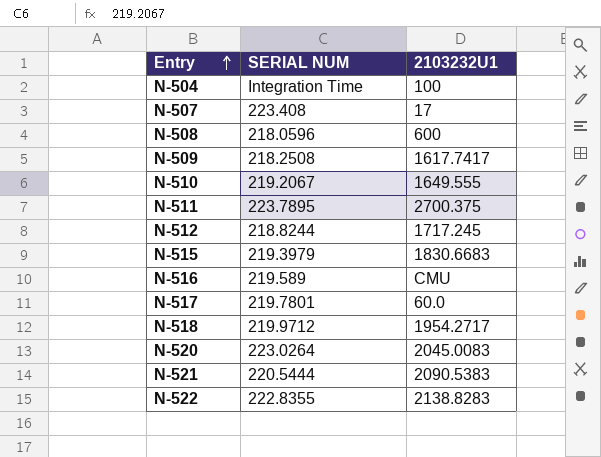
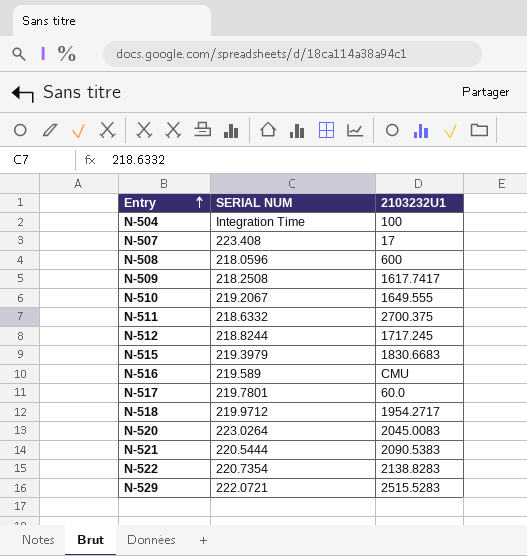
N-511 | SERIAL NUM: 223.7895 -> 218.6332
N-522 | SERIAL NUM: 222.8355 -> 220.7354
row N-529: none -> 222.0721 | 2515.5283

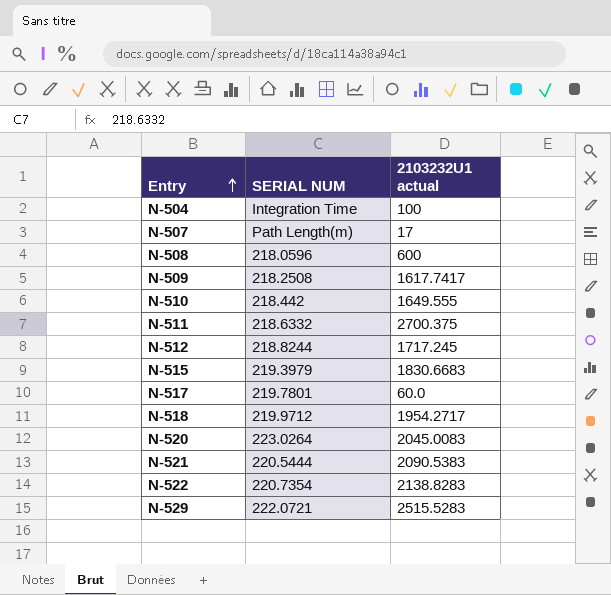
column name: 2103232U1 -> 2103232U1 actual
row N-516: 219.589 | CMU -> none
N-507 | SERIAL NUM: 223.408 -> Path Length(m)
N-510 | SERIAL NUM: 219.2067 -> 218.442

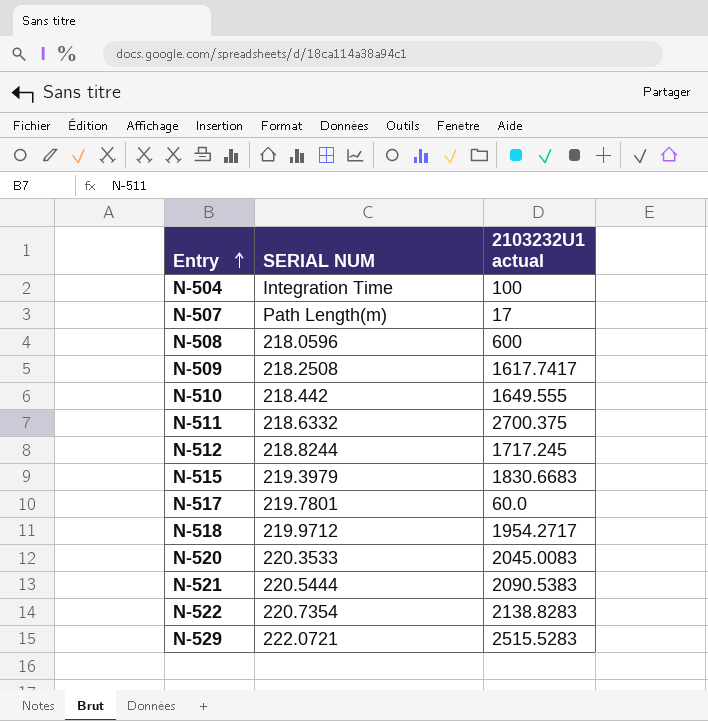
N-520 | SERIAL NUM: 223.0264 -> 220.3533

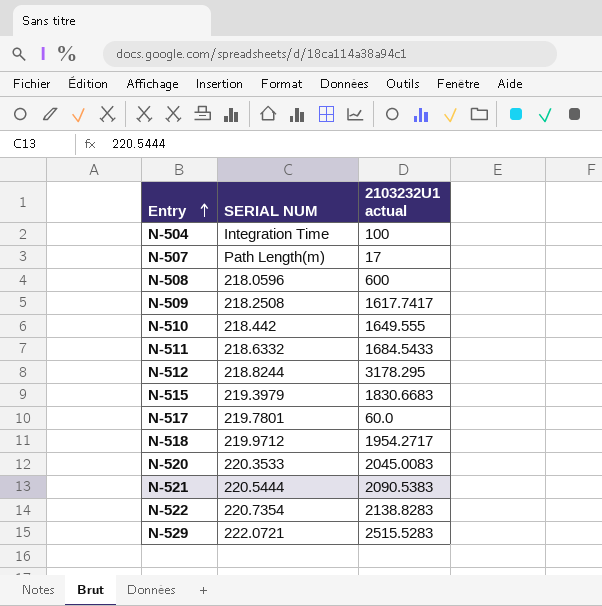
N-511 | 2103232U1 actual: 2700.375 -> 1684.5433
N-512 | 2103232U1 actual: 1717.245 -> 3178.295

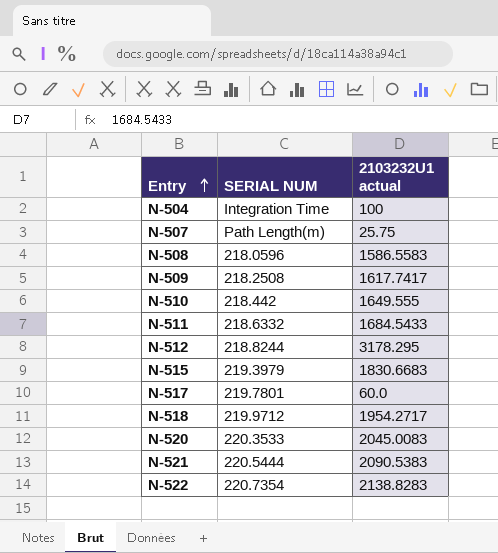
row N-529: 222.0721 | 2515.5283 -> none
N-507 | 2103232U1 actual: 17 -> 25.75
N-508 | 2103232U1 actual: 600 -> 1586.5583

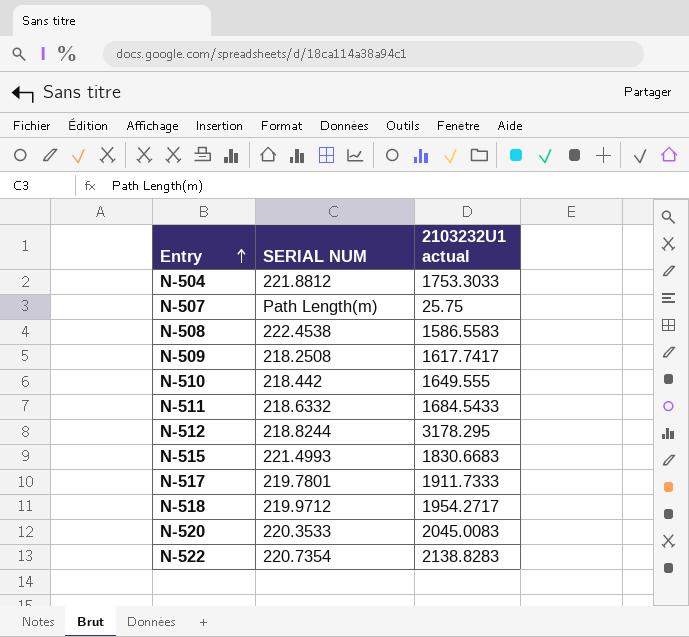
row N-521: 220.5444 | 2090.5383 -> none
N-504 | SERIAL NUM: Integration Time -> 221.8812
N-504 | 2103232U1 actual: 100 -> 1753.3033
N-508 | SERIAL NUM: 218.0596 -> 222.4538
N-515 | SERIAL NUM: 219.3979 -> 221.4993
N-517 | 2103232U1 actual: 60.0 -> 1911.7333

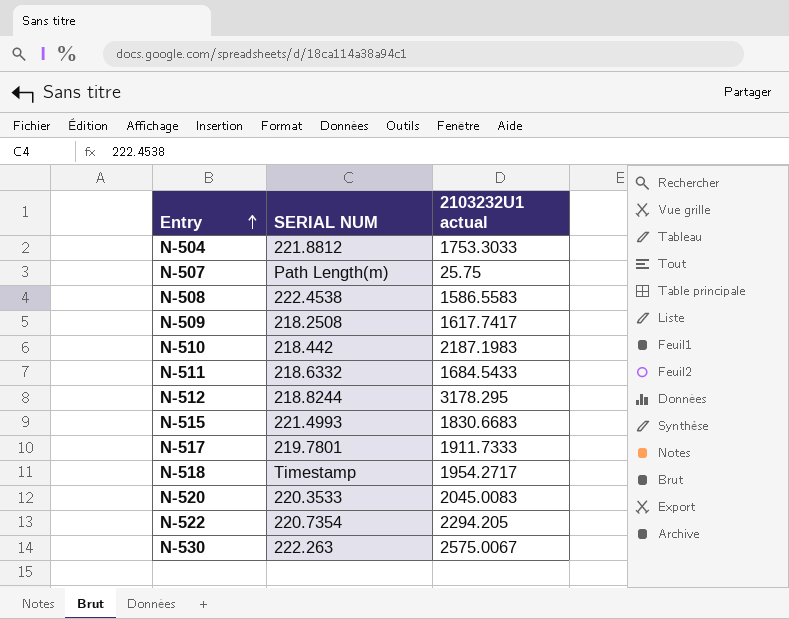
N-510 | 2103232U1 actual: 1649.555 -> 2187.1983
N-518 | SERIAL NUM: 219.9712 -> Timestamp
N-522 | 2103232U1 actual: 2138.8283 -> 2294.205
row N-530: none -> 222.263 | 2575.0067

